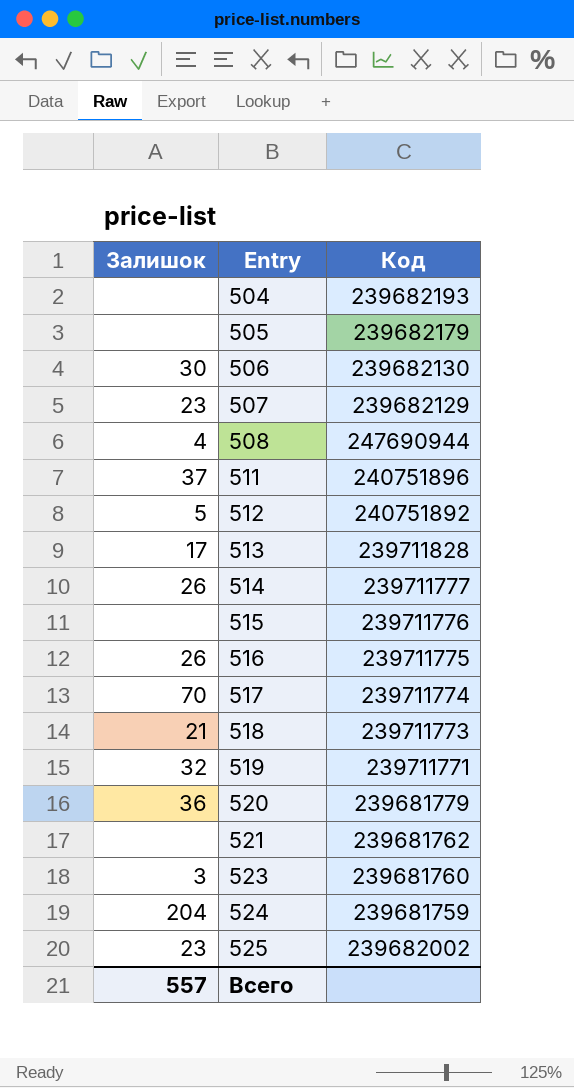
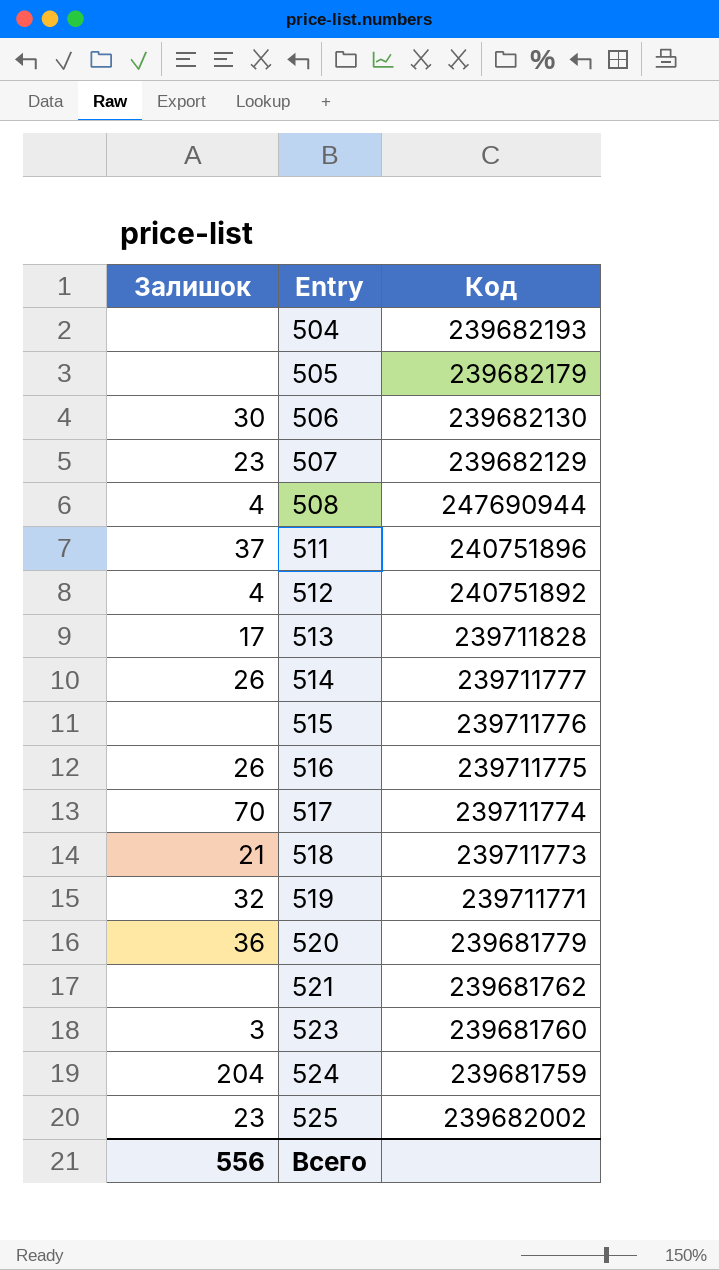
512 | Залишок: 5 -> 4
Всего | Залишок: 557 -> 556

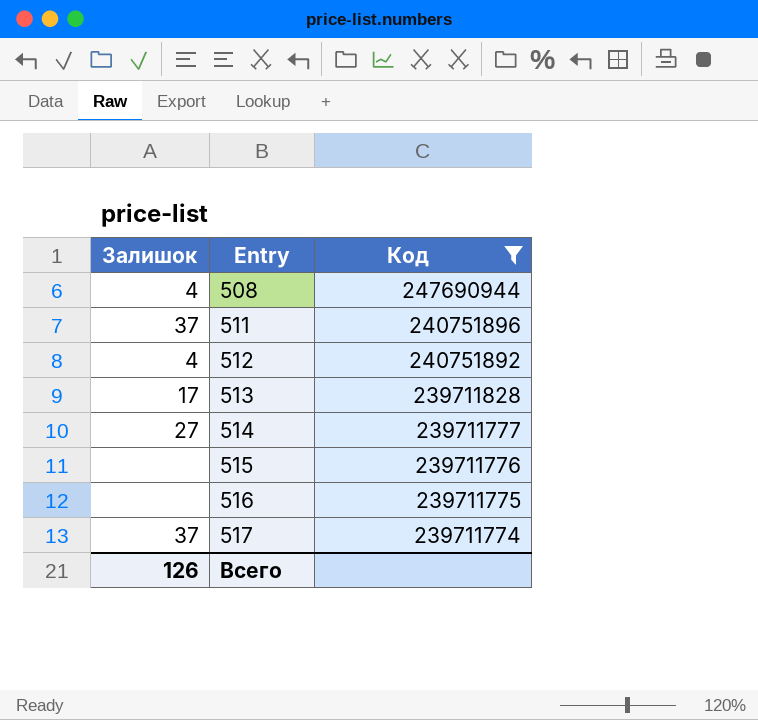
filter: none -> Код >= 239711774
514 | Залишок: 26 -> 27
516 | Залишок: 26 -> none
517 | Залишок: 70 -> 37
Всего | Залишок: 556 -> 126

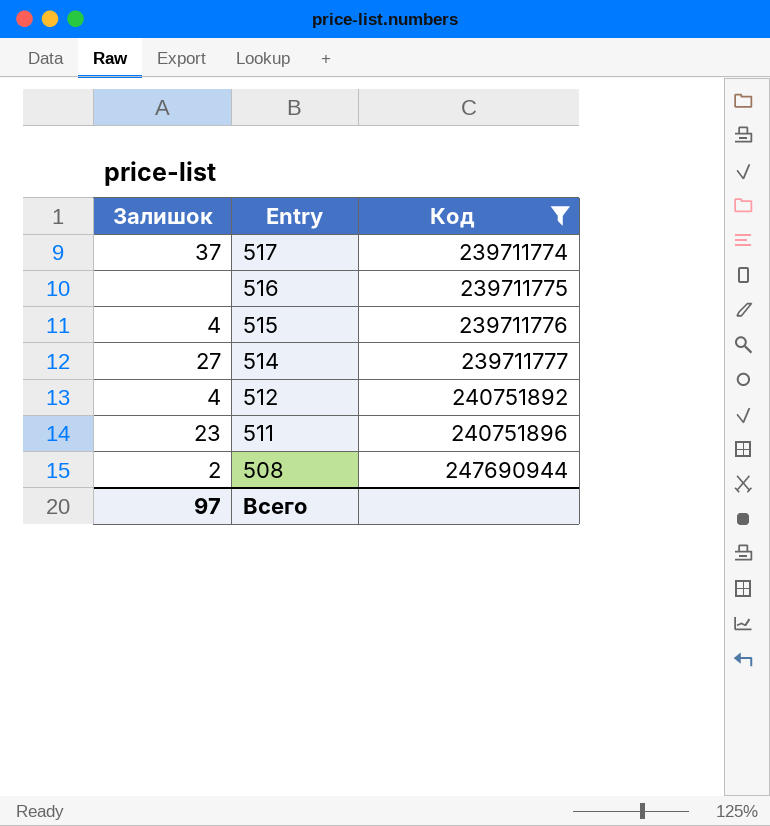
row order: Entry ascending -> Entry descending
row 513: 17 | 239711828 -> none
515 | Залишок: none -> 4
511 | Залишок: 37 -> 23
508 | Залишок: 4 -> 2
Всего | Залишок: 126 -> 97

